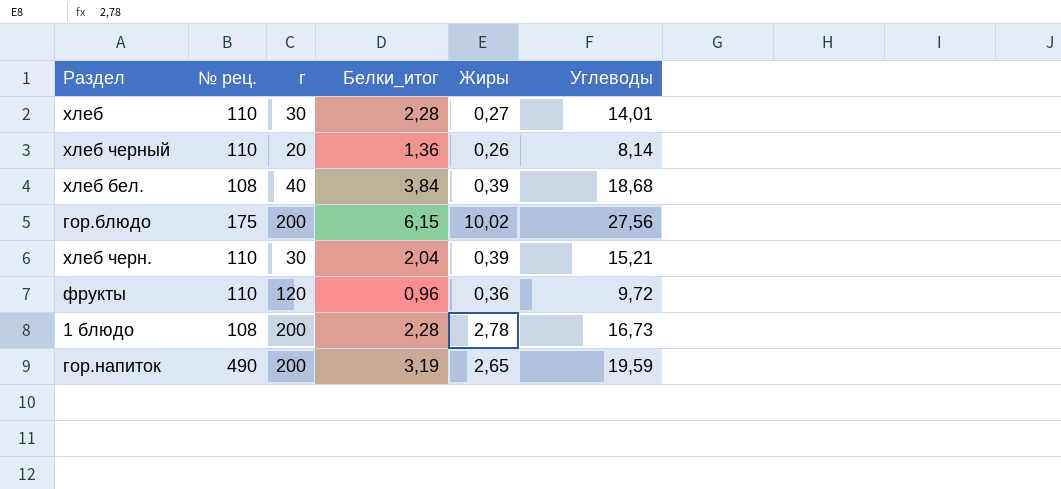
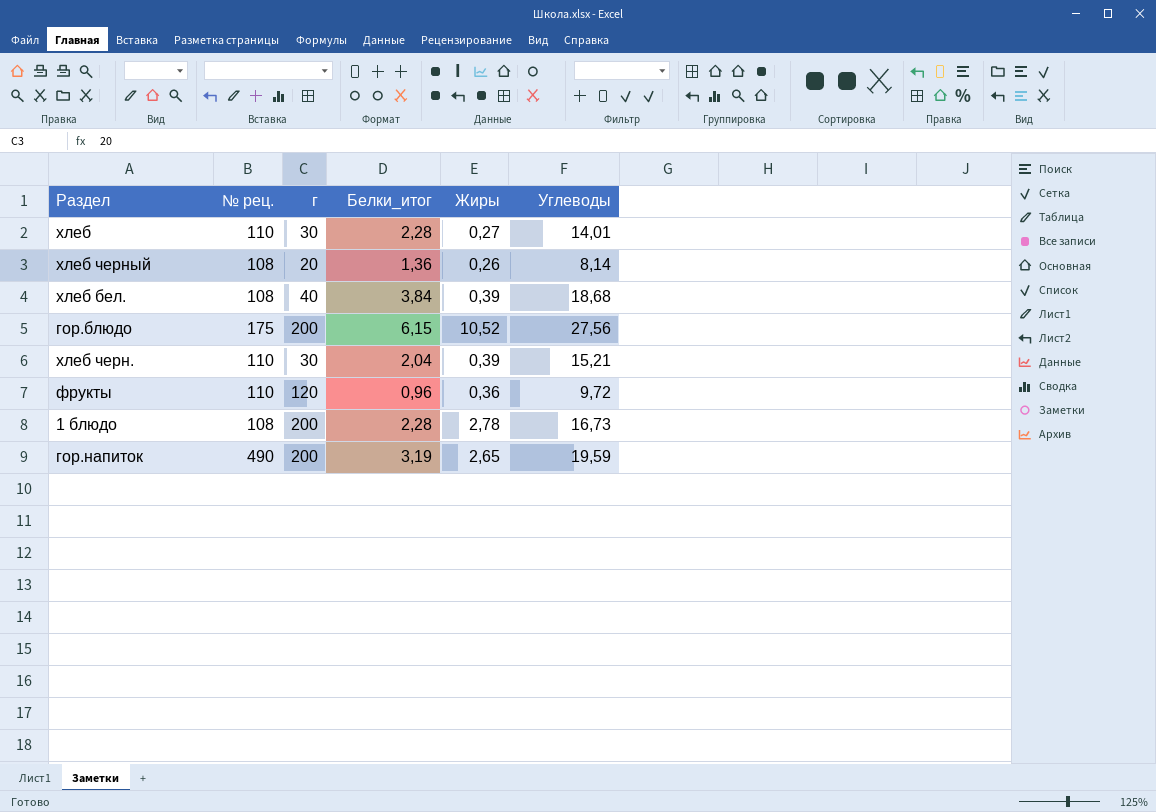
хлеб черный | № рец.: 110 -> 108
гор.блюдо | Жиры: 10,02 -> 10,52

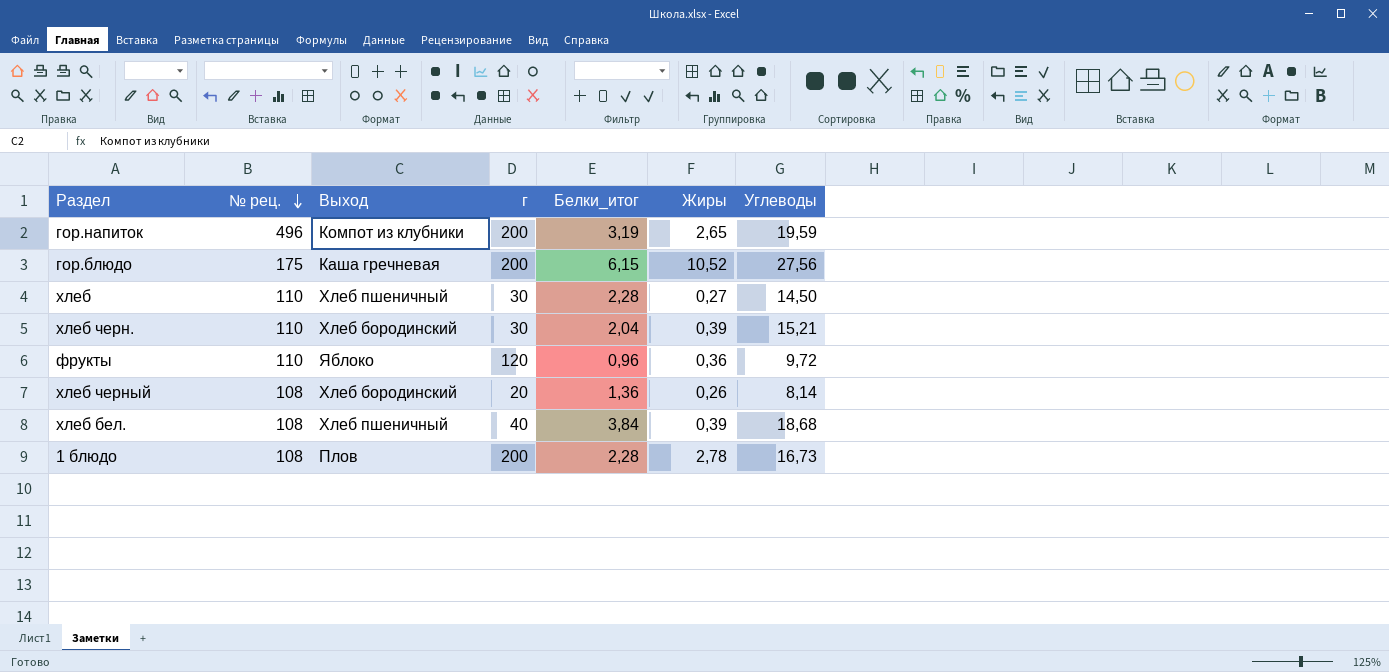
row order: none -> № рец. descending
column Выход | position: none -> 3
гор.напиток | № рец.: 490 -> 496
хлеб | Углеводы: 14,01 -> 14,50

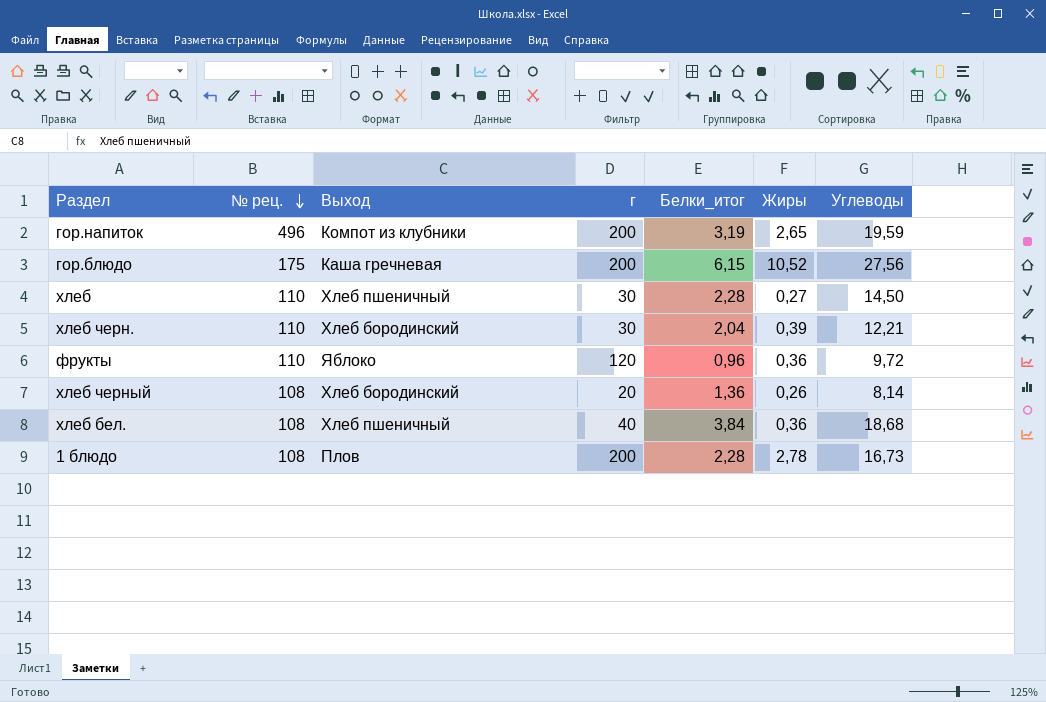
хлеб черн. | Углеводы: 15,21 -> 12,21
хлеб бел. | Жиры: 0,39 -> 0,36

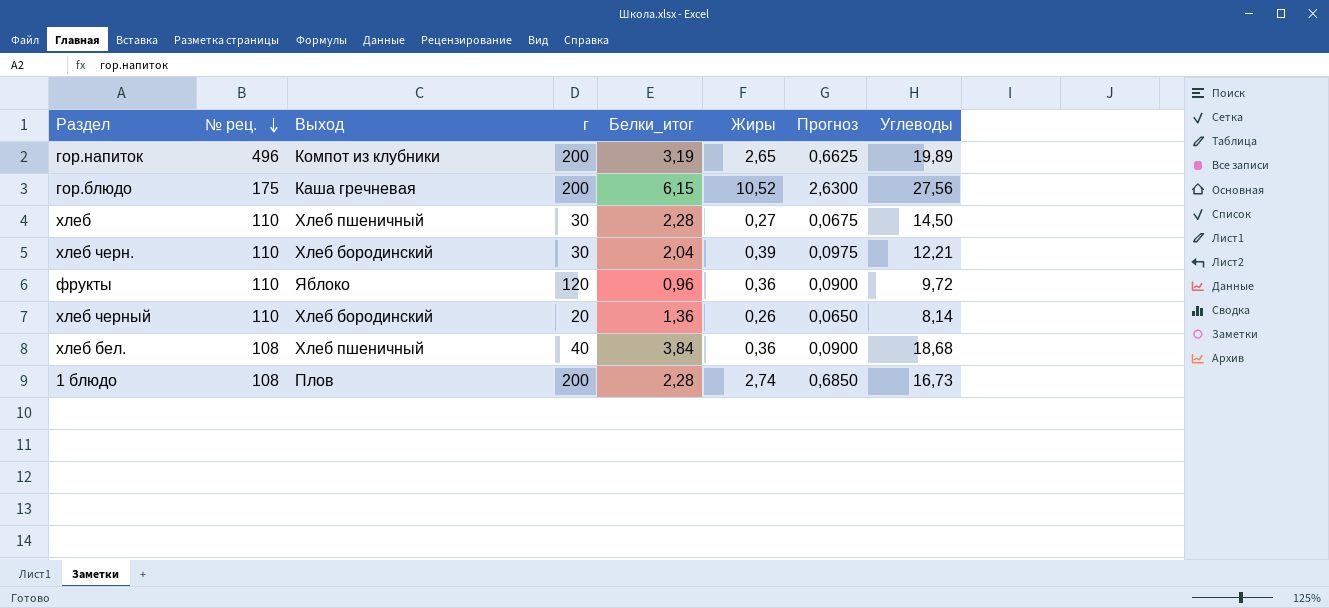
column Прогноз | formula: none -> [Жиры] * 0,25
гор.напиток | Углеводы: 19,59 -> 19,89
хлеб черный | № рец.: 108 -> 110
1 блюдо | Жиры: 2,78 -> 2,74

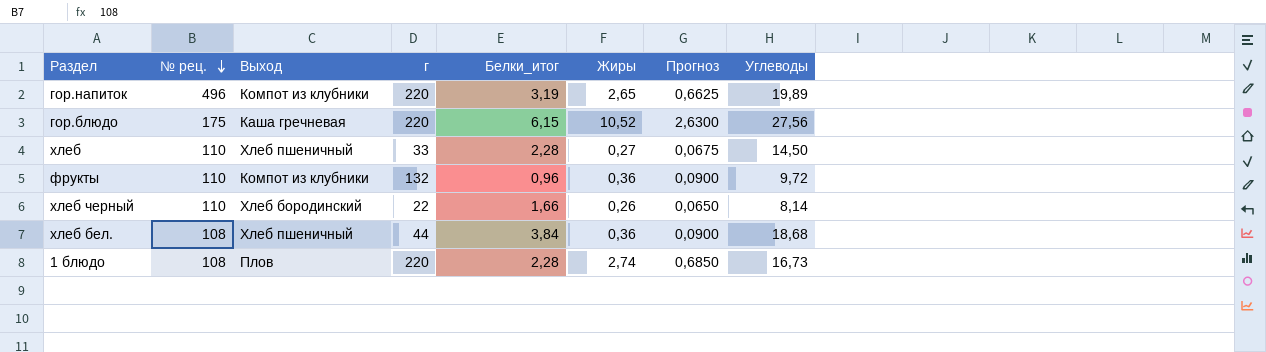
row хлеб черн.: 110 | Хлеб бородинский | 30 | 2,04 | 0,39 | 0,0975 | 12,21 -> none
гор.напиток | г: 200 -> 220
гор.блюдо | г: 200 -> 220
хлеб | г: 30 -> 33
фрукты | Выход: Яблоко -> Компот из клубники
фрукты | г: 120 -> 132
хлеб черный | г: 20 -> 22
хлеб черный | Белки_итог: 1,36 -> 1,66
хлеб бел. | г: 40 -> 44
1 блюдо | г: 200 -> 220

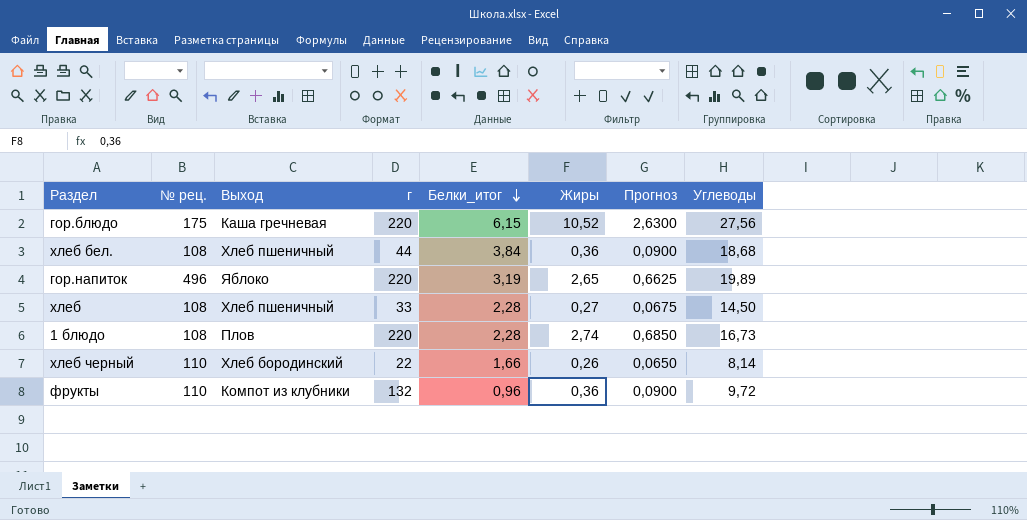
row order: № рец. descending -> Белки_итог descending
гор.напиток | Выход: Компот из клубники -> Яблоко
хлеб | № рец.: 110 -> 108

